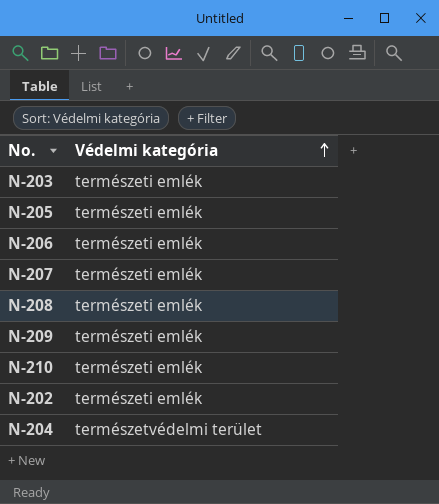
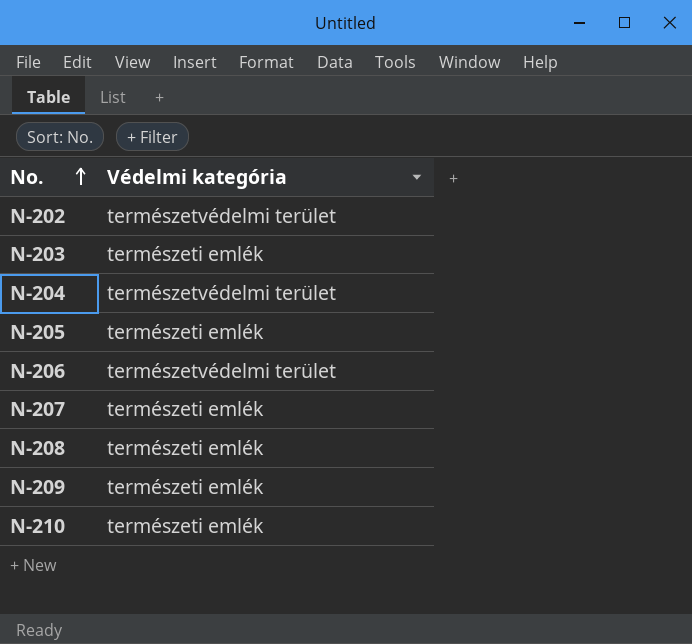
row order: Védelmi kategória ascending -> No. ascending
N-202 | Védelmi kategória: természeti emlék -> természetvédelmi terület
N-206 | Védelmi kategória: természeti emlék -> természetvédelmi terület

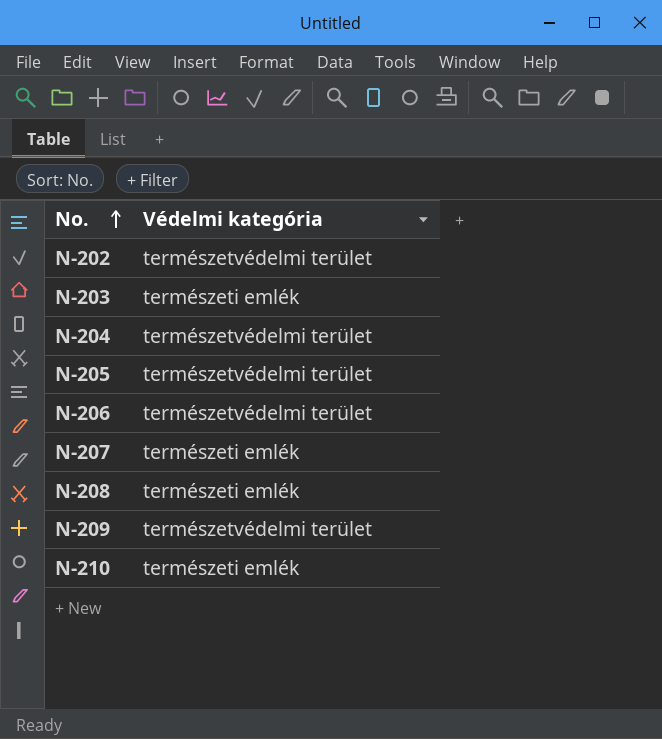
N-205 | Védelmi kategória: természeti emlék -> természetvédelmi terület
N-209 | Védelmi kategória: természeti emlék -> természetvédelmi terület

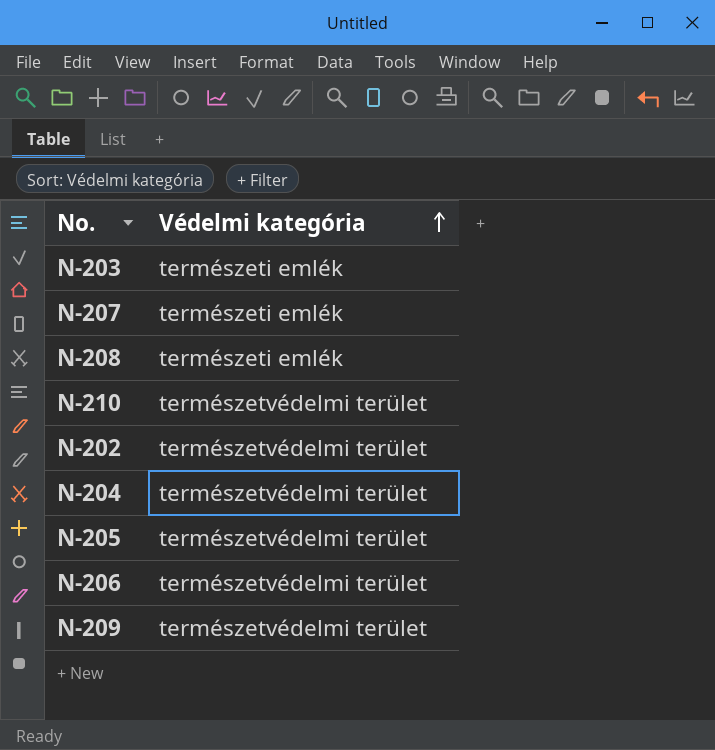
row order: No. ascending -> Védelmi kategória ascending
N-210 | Védelmi kategória: természeti emlék -> természetvédelmi terület

